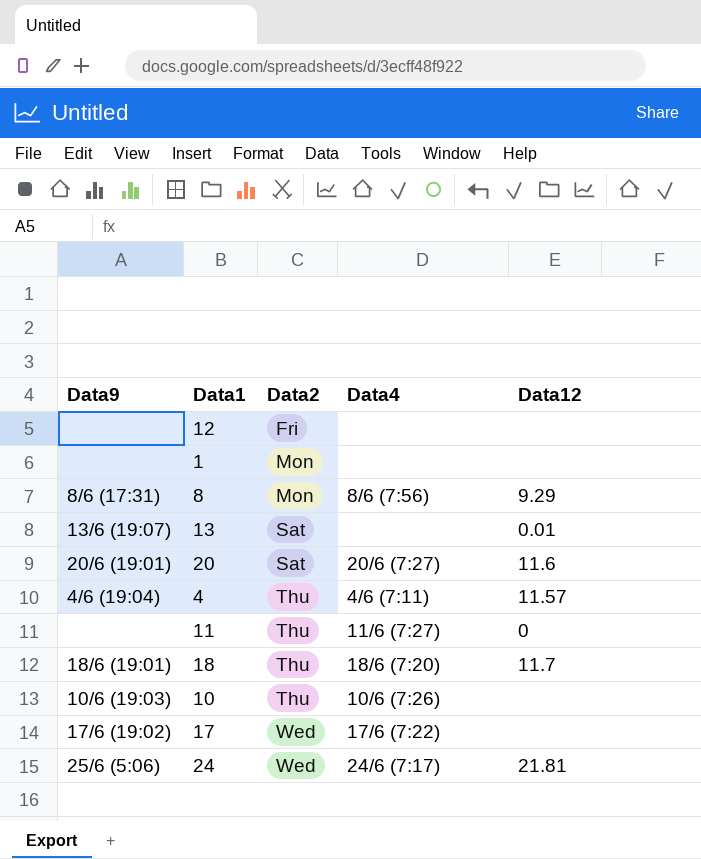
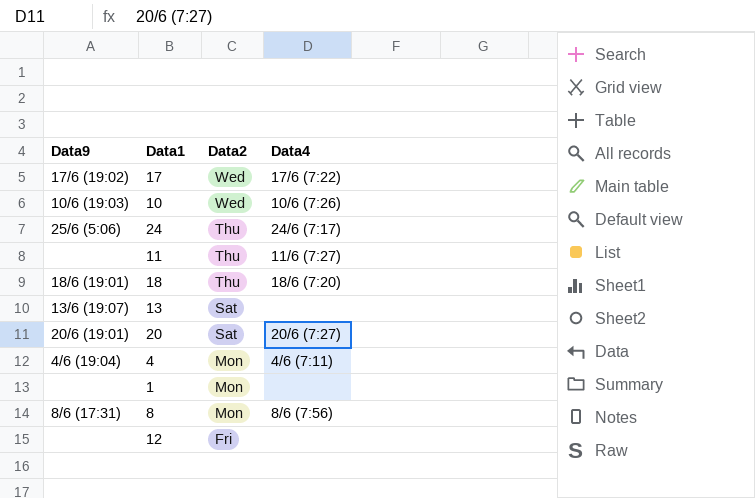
row order: Data2 ascending -> Data2 descending
column Data12 | position: 5 -> none
10 | Data2: Thu -> Wed
24 | Data2: Wed -> Thu
4 | Data2: Thu -> Mon

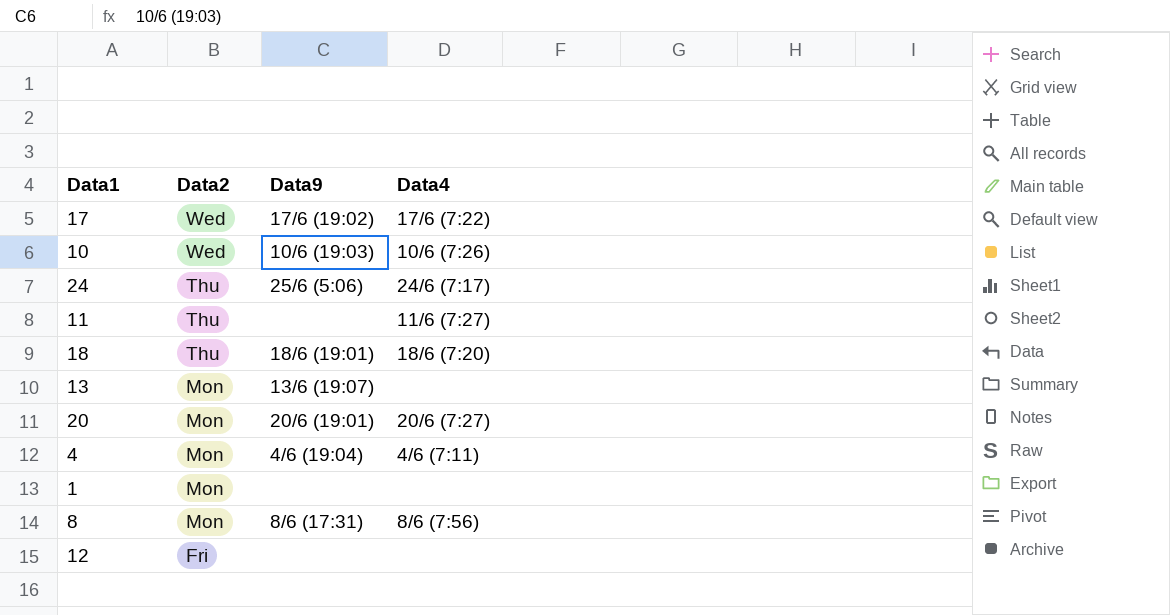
column Data9 | position: 1 -> 3
13 | Data2: Sat -> Mon
20 | Data2: Sat -> Mon

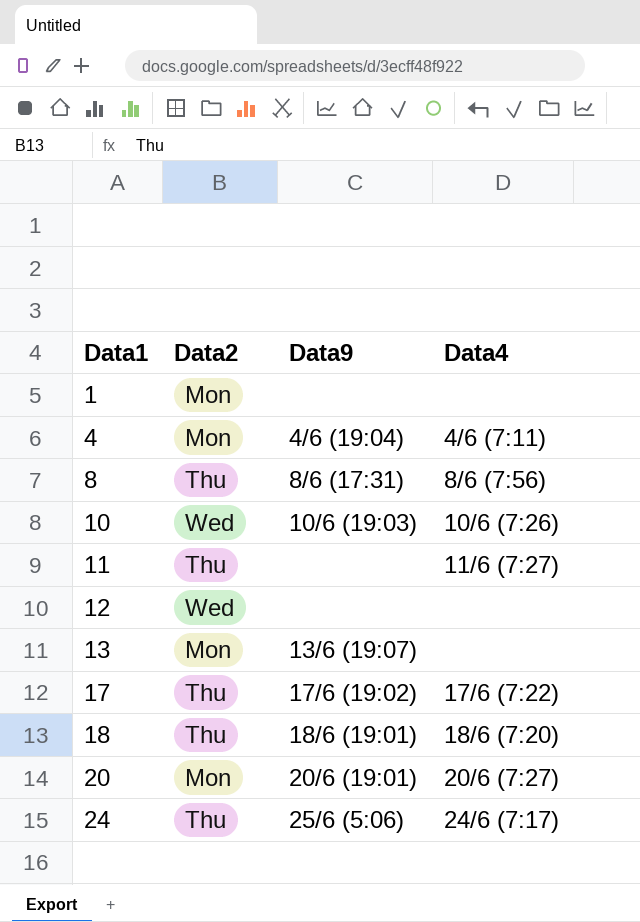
row order: Data2 descending -> Data1 ascending
8 | Data2: Mon -> Thu
12 | Data2: Fri -> Wed
17 | Data2: Wed -> Thu

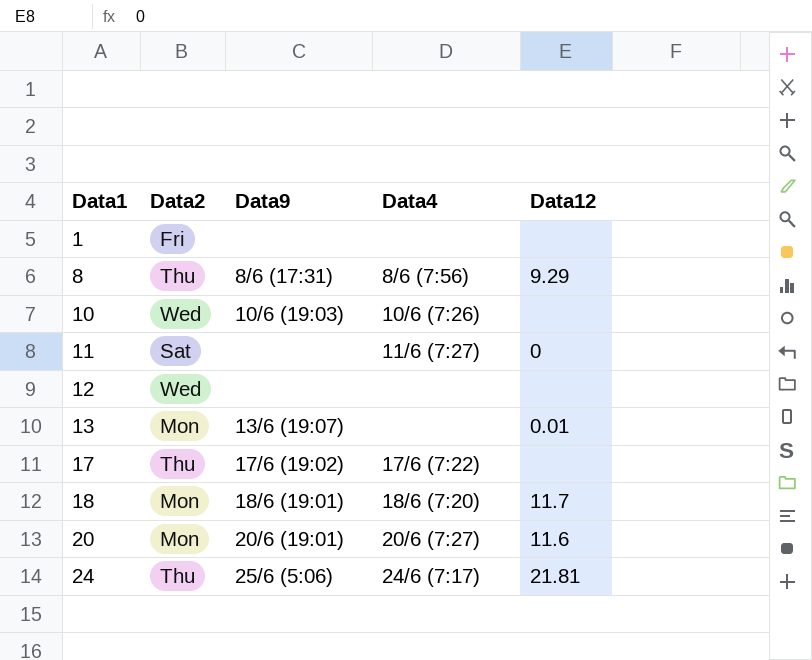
column Data12 | position: none -> 5
row 4: Mon | 4/6 (19:04) | 4/6 (7:11) -> none
1 | Data2: Mon -> Fri
11 | Data2: Thu -> Sat
18 | Data2: Thu -> Mon

